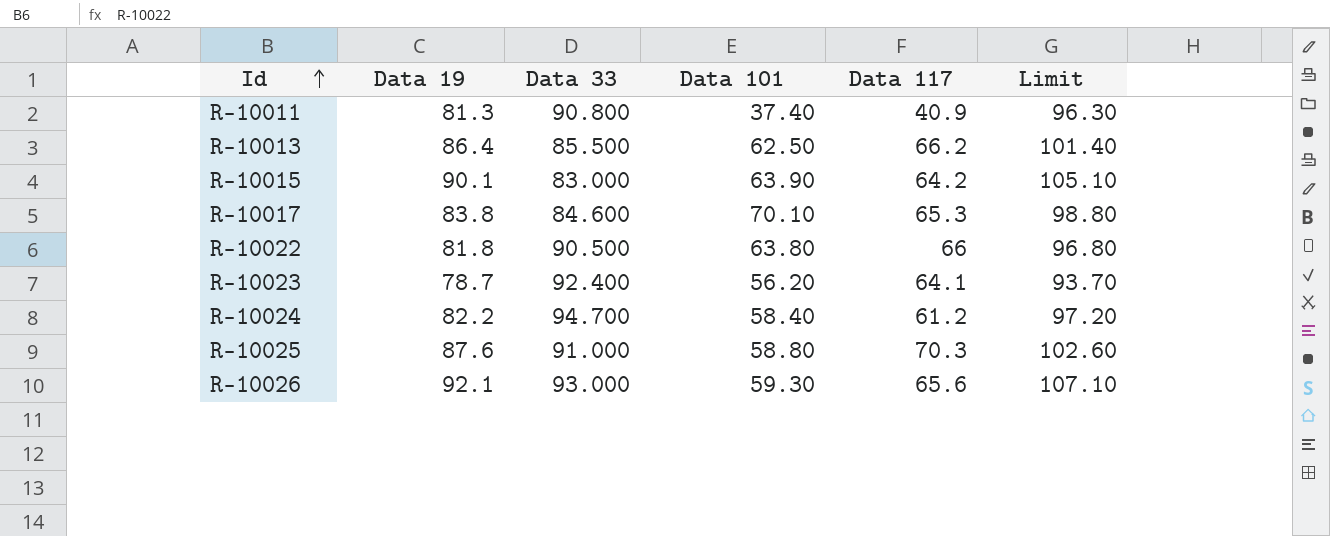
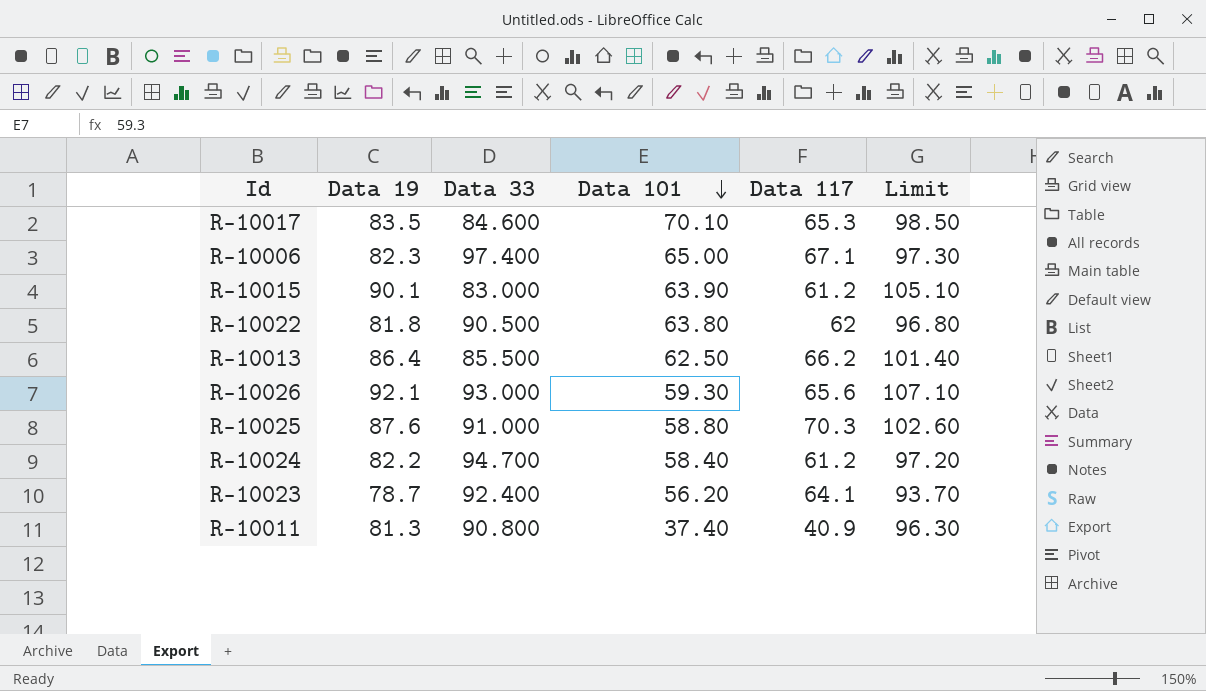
row order: Id ascending -> Data 101 descending
R-10017 | Data 19: 83.8 -> 83.5
R-10017 | Limit: 98.80 -> 98.50
row R-10006: none -> 82.3 | 97.400 | 65.00 | 67.1 | 97.30
R-10015 | Data 117: 64.2 -> 61.2
R-10022 | Data 117: 66 -> 62

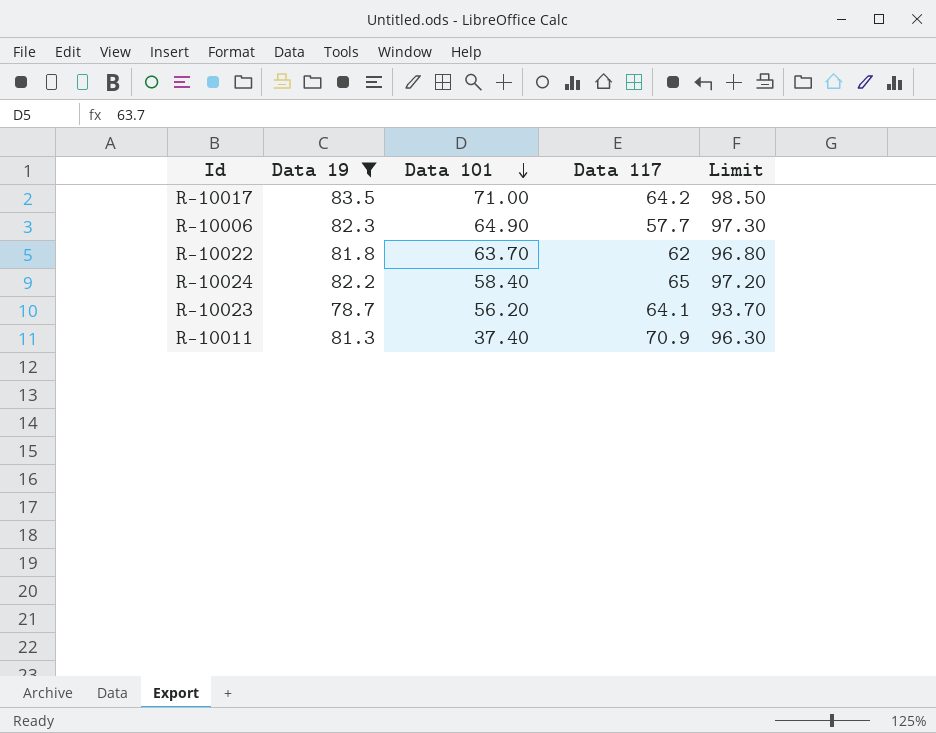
filter: none -> Data 19 <= 83.5
column Data 33 | position: 3 -> none
R-10017 | Data 101: 70.10 -> 71.00
R-10017 | Data 117: 65.3 -> 64.2
R-10006 | Data 101: 65.00 -> 64.90
R-10006 | Data 117: 67.1 -> 57.7
R-10022 | Data 101: 63.80 -> 63.70
R-10024 | Data 117: 61.2 -> 65
R-10011 | Data 117: 40.9 -> 70.9

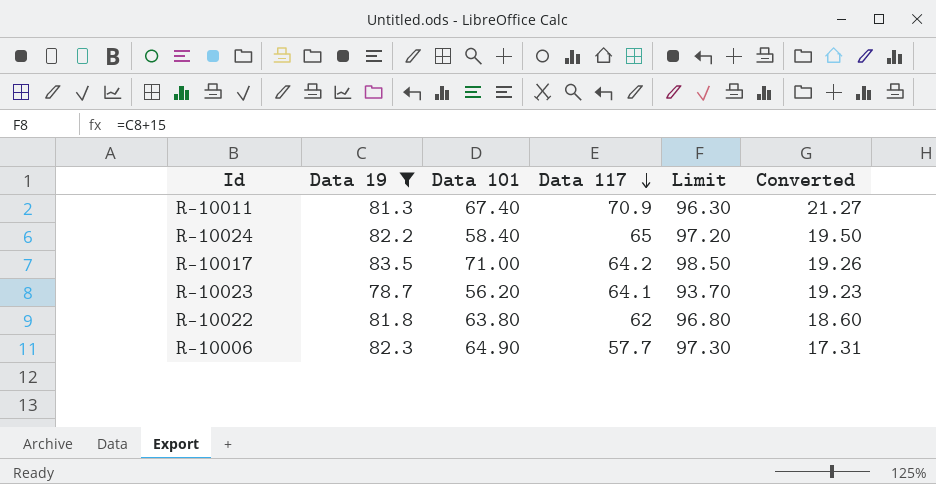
row order: Data 101 descending -> Data 117 descending
column Converted | formula: none -> [Data 117] * 0.3
R-10011 | Data 101: 37.40 -> 67.40
R-10022 | Data 101: 63.70 -> 63.80

